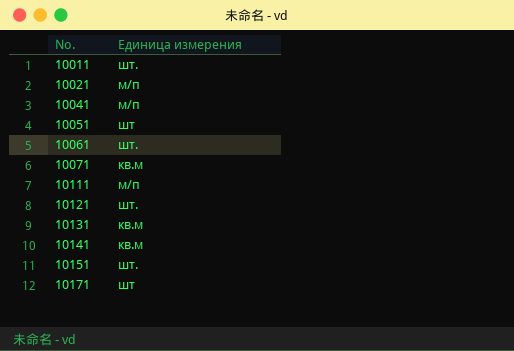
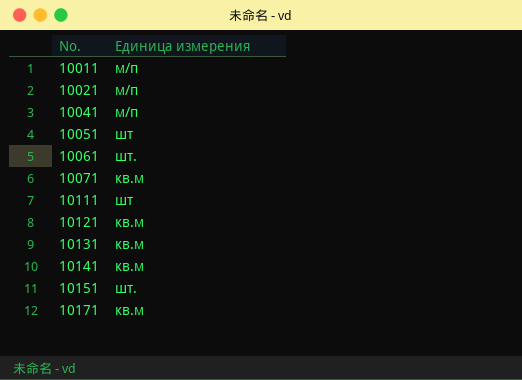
10011 | Единица измерения: шт. -> м/п
10111 | Единица измерения: м/п -> шт
10121 | Единица измерения: шт. -> кв.м
10171 | Единица измерения: шт -> кв.м

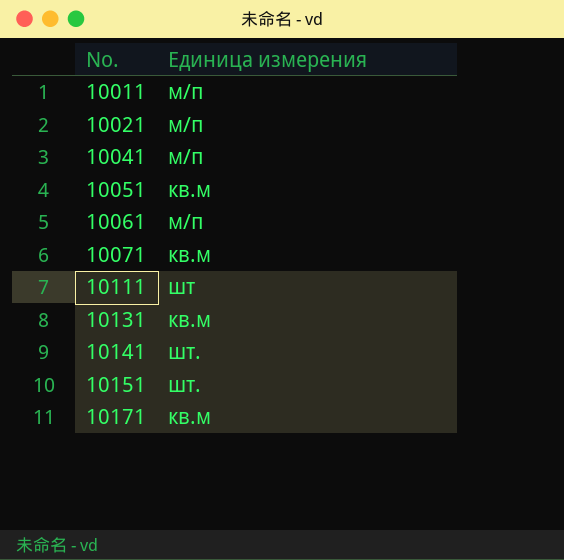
row 10121: кв.м -> none
10051 | Единица измерения: шт -> кв.м
10061 | Единица измерения: шт. -> м/п
10141 | Единица измерения: кв.м -> шт.

